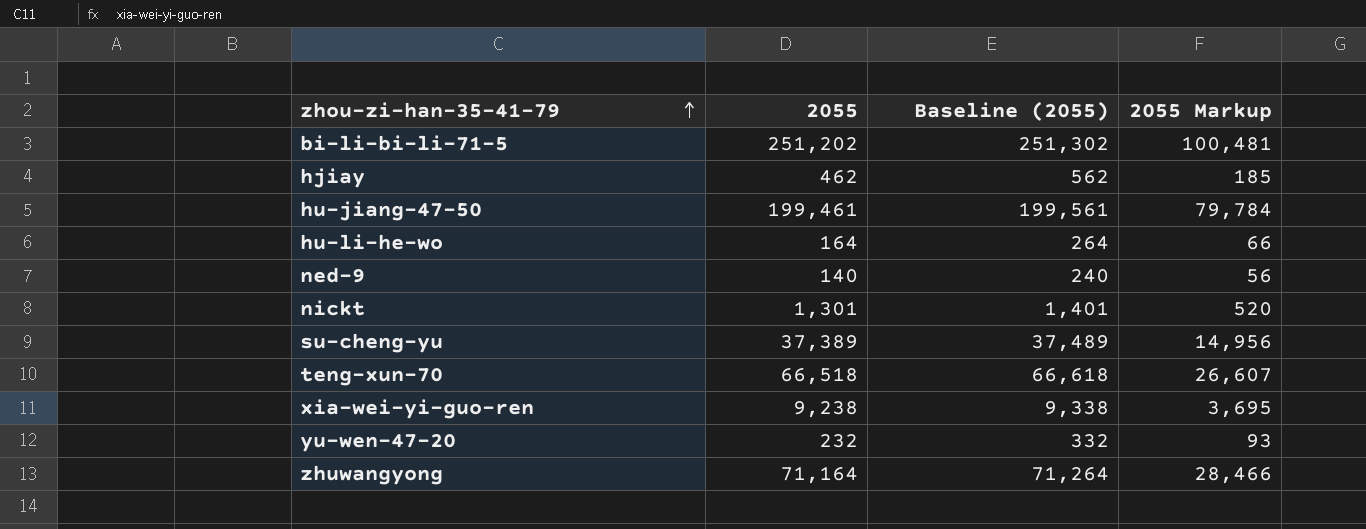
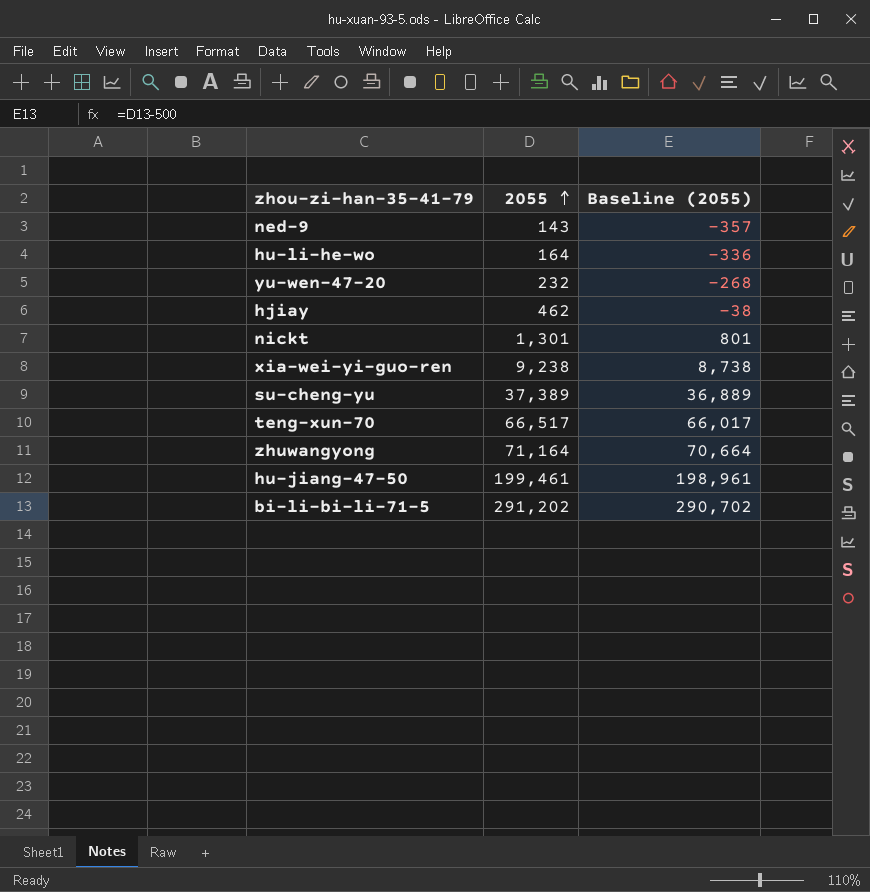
row order: zhou-zi-han-35-41-79 ascending -> 2055 ascending
column 2055 Markup | formula: [2055] * 0.4 -> none
column Baseline (2055) | formula: [2055] + 100 -> [2055] - 500
ned-9 | 2055: 140 -> 143
teng-xun-70 | 2055: 66,518 -> 66,517
bi-li-bi-li-71-5 | 2055: 251,202 -> 291,202

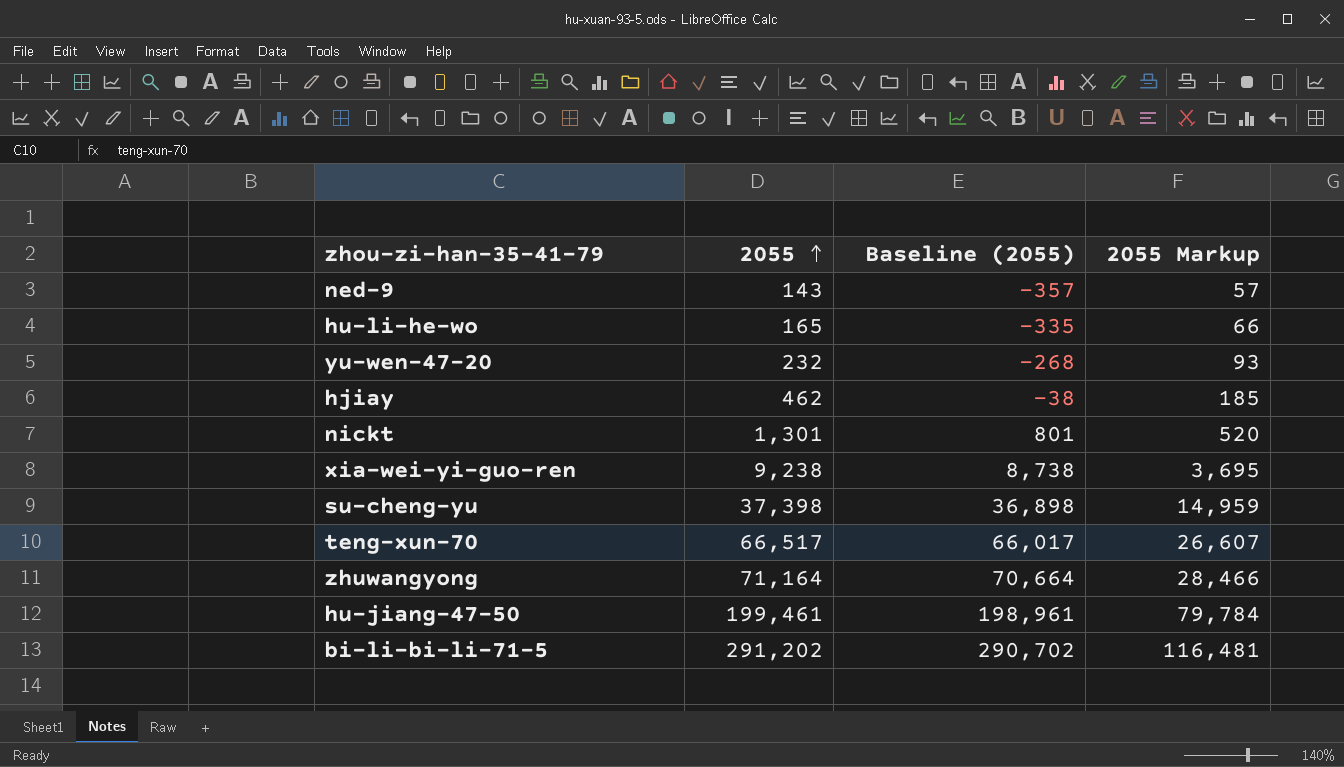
column 2055 Markup | formula: none -> [2055] * 0.4
hu-li-he-wo | 2055: 164 -> 165
hu-li-he-wo | Baseline (2055): -336 -> -335
su-cheng-yu | 2055: 37,389 -> 37,398
su-cheng-yu | Baseline (2055): 36,889 -> 36,898

